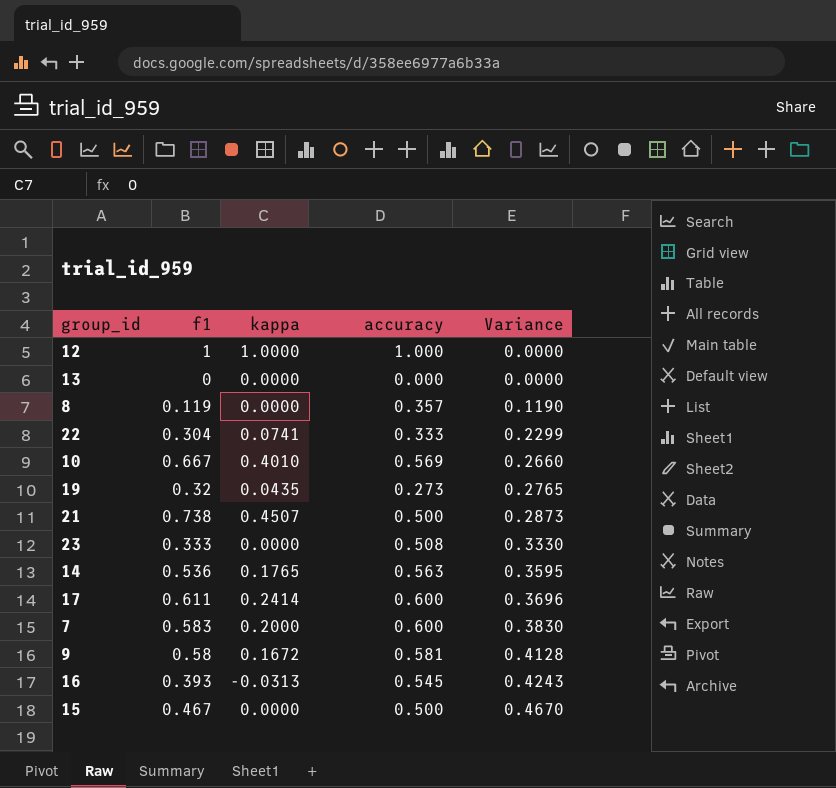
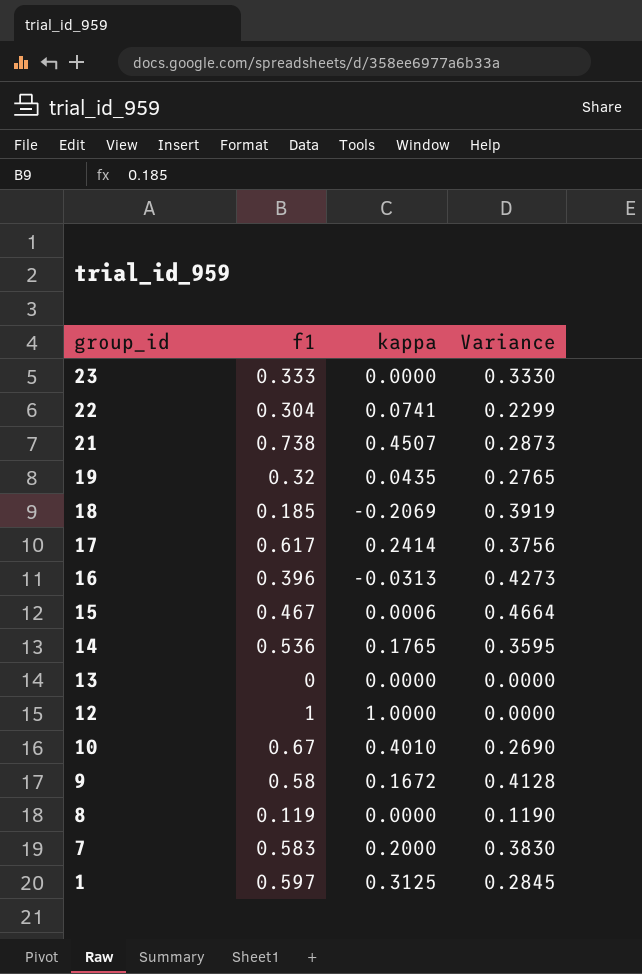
row order: Variance ascending -> group_id descending
column accuracy | position: 4 -> none
row 18: none -> 0.185 | -0.2069 | 0.3919
17 | f1: 0.611 -> 0.617
17 | Variance: 0.3696 -> 0.3756
16 | f1: 0.393 -> 0.396
16 | Variance: 0.4243 -> 0.4273
15 | kappa: 0.0000 -> 0.0006
15 | Variance: 0.4670 -> 0.4664
10 | f1: 0.667 -> 0.67
10 | Variance: 0.2660 -> 0.2690
row 1: none -> 0.597 | 0.3125 | 0.2845

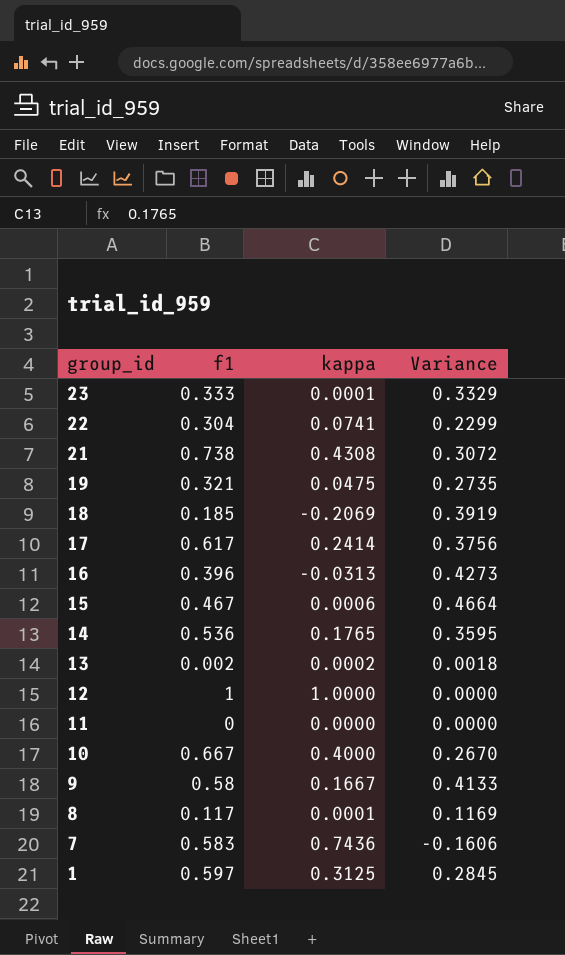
23 | kappa: 0.0000 -> 0.0001
23 | Variance: 0.3330 -> 0.3329
21 | kappa: 0.4507 -> 0.4308
21 | Variance: 0.2873 -> 0.3072
19 | f1: 0.32 -> 0.321
19 | kappa: 0.0435 -> 0.0475
19 | Variance: 0.2765 -> 0.2735
13 | f1: 0 -> 0.002
13 | kappa: 0.0000 -> 0.0002
13 | Variance: 0.0000 -> 0.0018
row 11: none -> 0 | 0.0000 | 0.0000
10 | f1: 0.67 -> 0.667
10 | kappa: 0.4010 -> 0.4000
10 | Variance: 0.2690 -> 0.2670
9 | kappa: 0.1672 -> 0.1667
9 | Variance: 0.4128 -> 0.4133
8 | f1: 0.119 -> 0.117
8 | kappa: 0.0000 -> 0.0001
8 | Variance: 0.1190 -> 0.1169
7 | kappa: 0.2000 -> 0.7436
7 | Variance: 0.3830 -> -0.1606

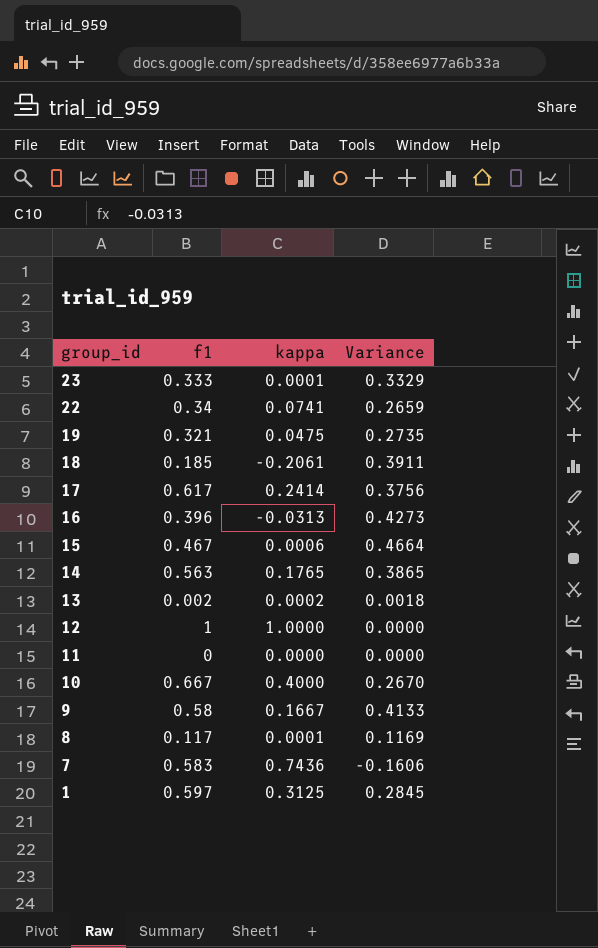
row 21: 0.738 | 0.4308 | 0.3072 -> none
22 | f1: 0.304 -> 0.34
22 | Variance: 0.2299 -> 0.2659
18 | kappa: -0.2069 -> -0.2061
18 | Variance: 0.3919 -> 0.3911
14 | f1: 0.536 -> 0.563
14 | Variance: 0.3595 -> 0.3865

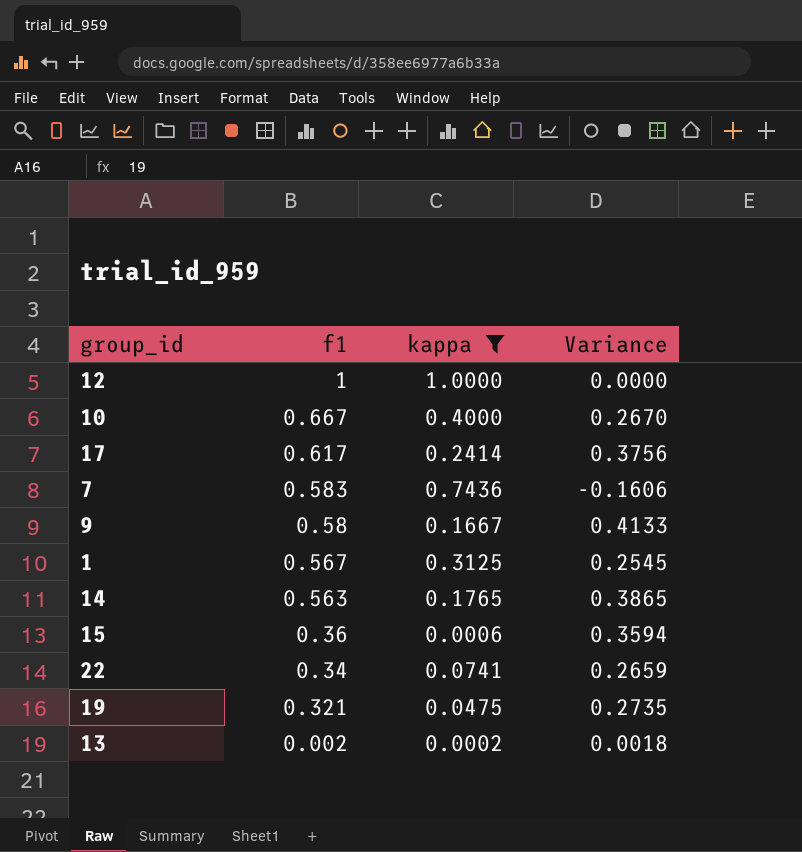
filter: none -> kappa >= 0.0002
row order: group_id descending -> f1 descending
1 | f1: 0.597 -> 0.567
1 | Variance: 0.2845 -> 0.2545
15 | f1: 0.467 -> 0.36
15 | Variance: 0.4664 -> 0.3594

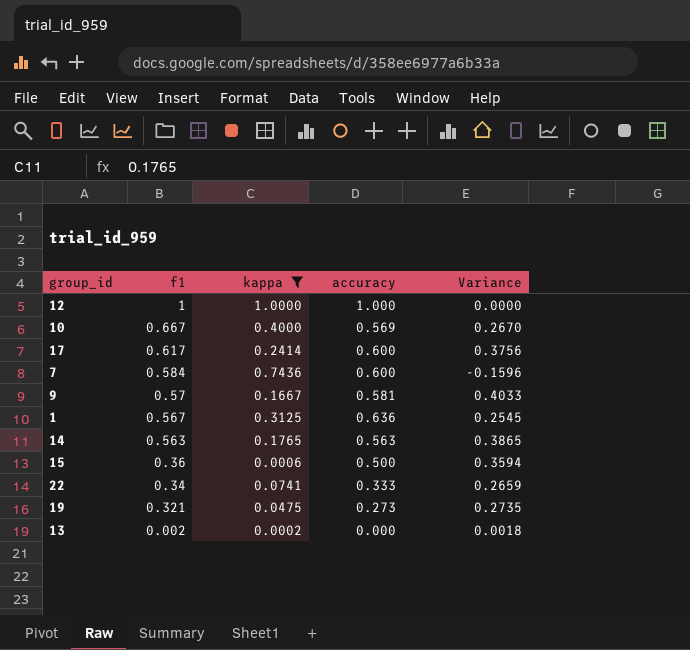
column accuracy | position: none -> 4
7 | f1: 0.583 -> 0.584
7 | Variance: -0.1606 -> -0.1596
9 | f1: 0.58 -> 0.57
9 | Variance: 0.4133 -> 0.4033

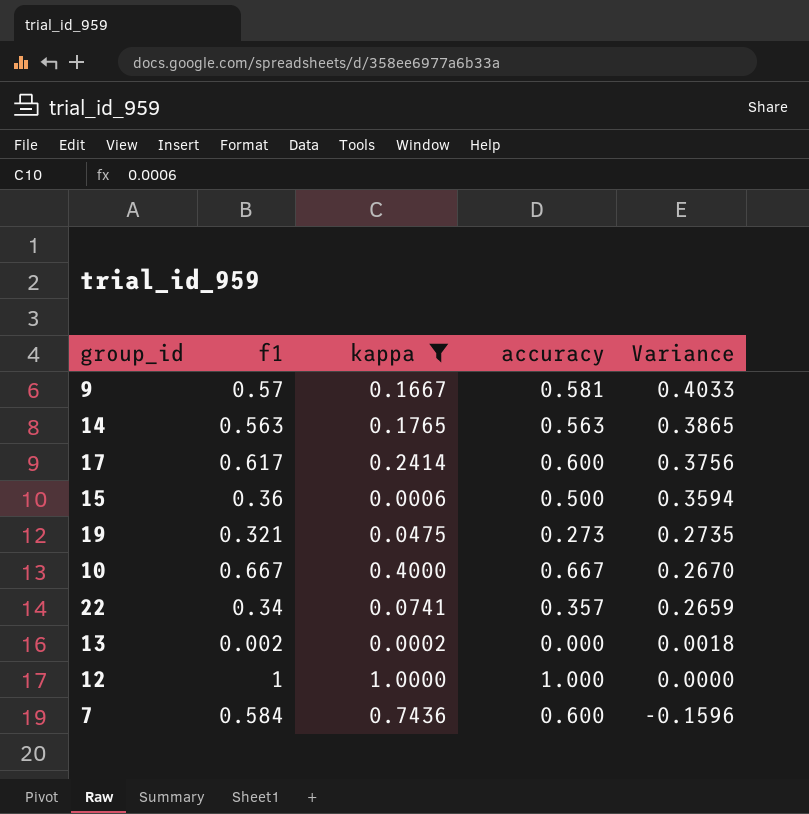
row order: f1 descending -> Variance descending
row 1: 0.567 | 0.3125 | 0.636 | 0.2545 -> none
10 | accuracy: 0.569 -> 0.667
22 | accuracy: 0.333 -> 0.357

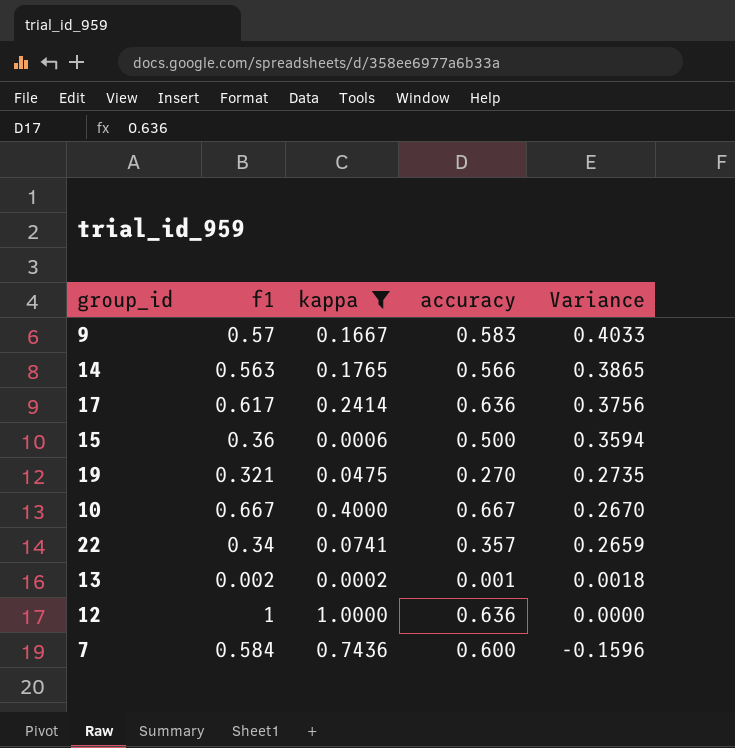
9 | accuracy: 0.581 -> 0.583
14 | accuracy: 0.563 -> 0.566
17 | accuracy: 0.600 -> 0.636
19 | accuracy: 0.273 -> 0.270
13 | accuracy: 0.000 -> 0.001
12 | accuracy: 1.000 -> 0.636

